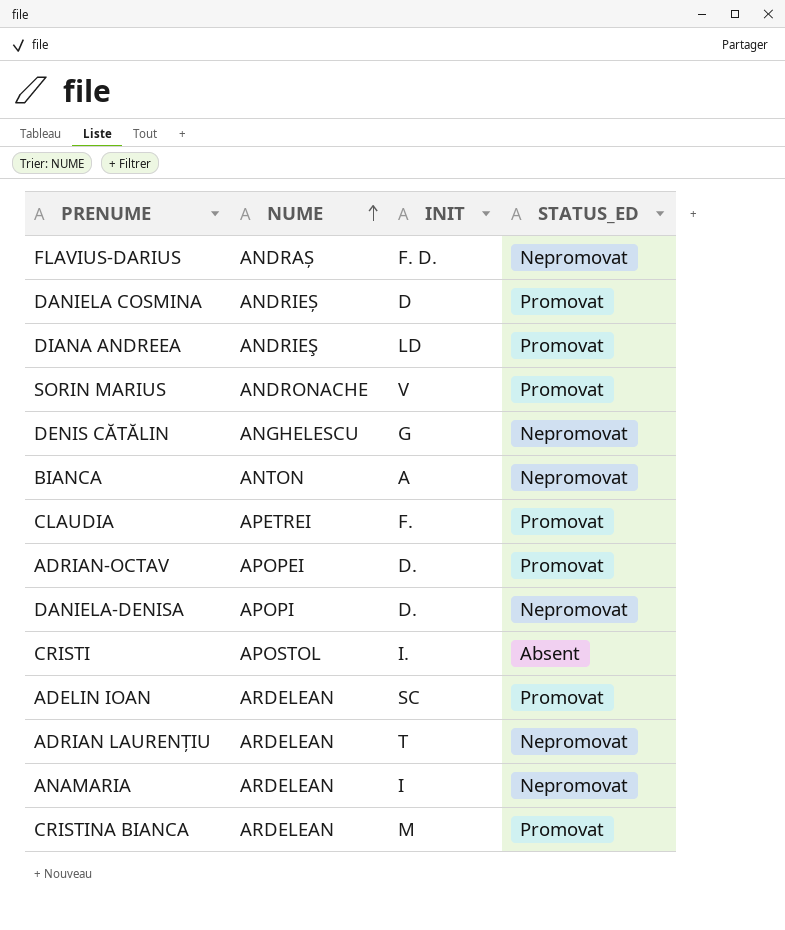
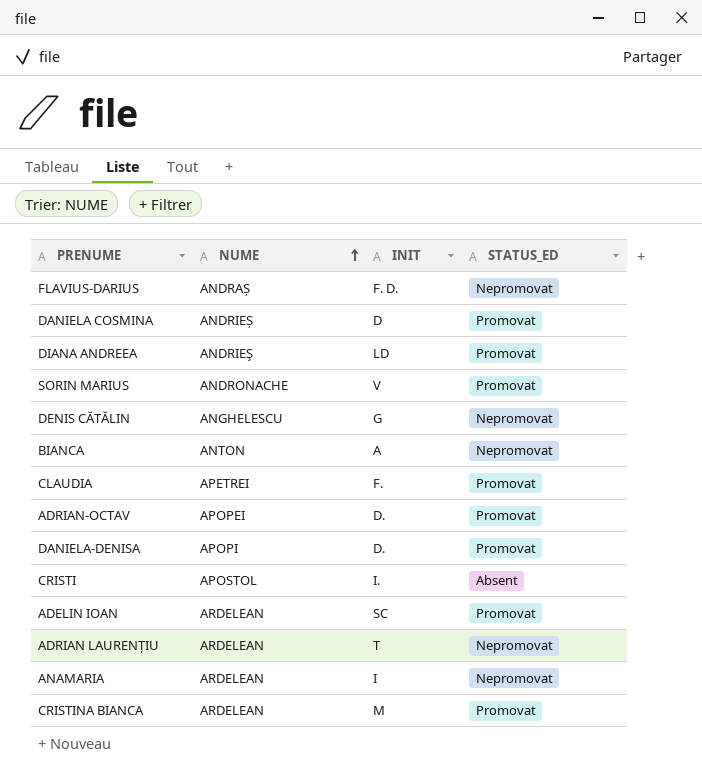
DANIELA-DENISA | STATUS_ED: Nepromovat -> Promovat

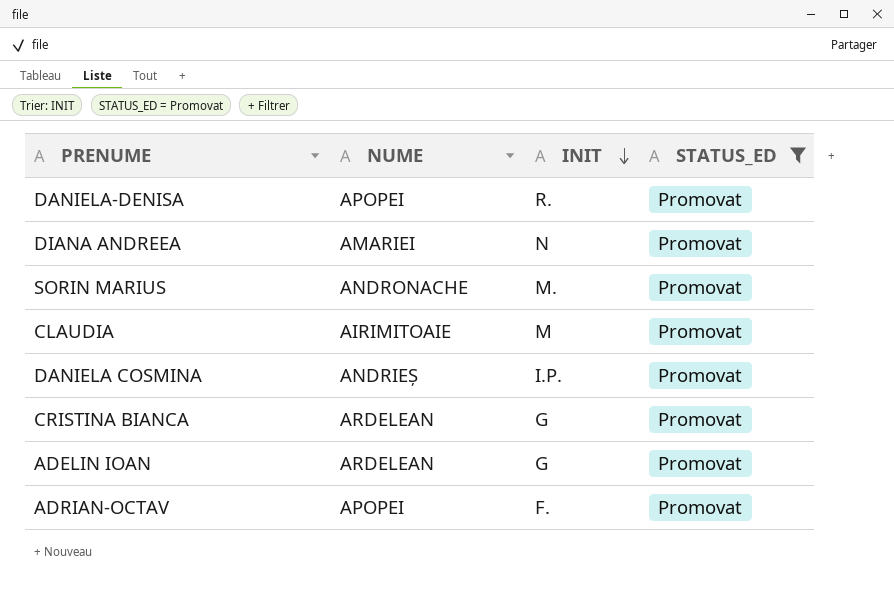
filter: none -> STATUS_ED = Promovat
row order: NUME ascending -> INIT descending
DANIELA-DENISA | NUME: APOPI -> APOPEI
DANIELA-DENISA | INIT: D. -> R.
DIANA ANDREEA | NUME: ANDRIEŞ -> AMARIEI
DIANA ANDREEA | INIT: LD -> N
SORIN MARIUS | INIT: V -> M.
CLAUDIA | NUME: APETREI -> AIRIMITOAIE
CLAUDIA | INIT: F. -> M
DANIELA COSMINA | INIT: D -> I.P.
CRISTINA BIANCA | INIT: M -> G
ADELIN IOAN | INIT: SC -> G
ADRIAN-OCTAV | INIT: D. -> F.

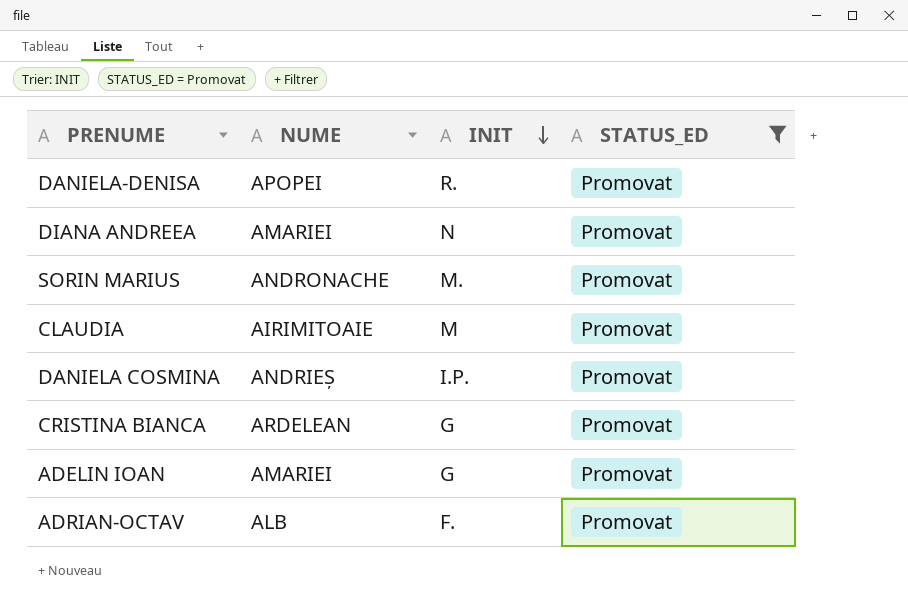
ADELIN IOAN | NUME: ARDELEAN -> AMARIEI
ADRIAN-OCTAV | NUME: APOPEI -> ALB

